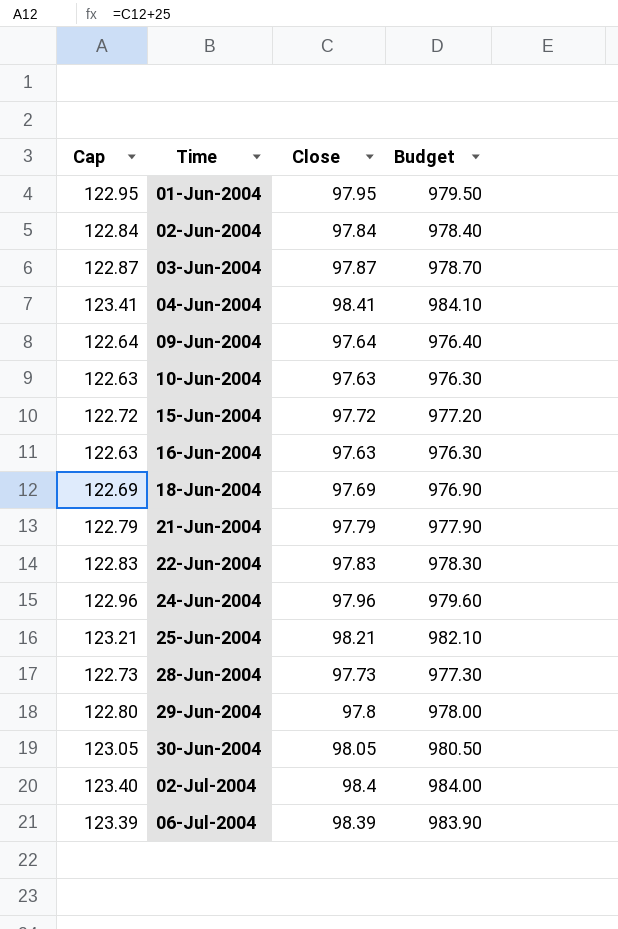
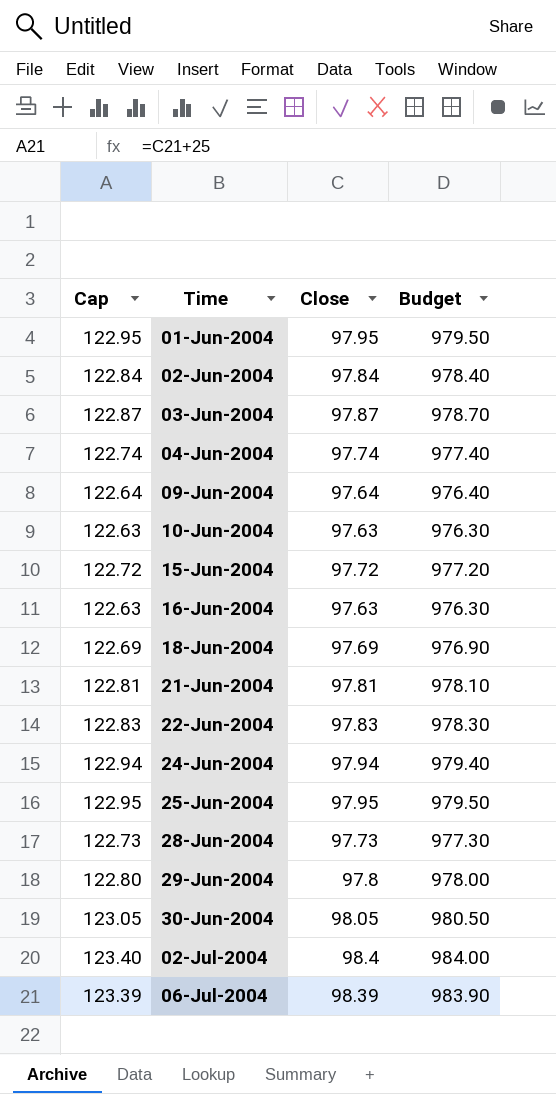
04-Jun-2004 | Cap: 123.41 -> 122.74
04-Jun-2004 | Close: 98.41 -> 97.74
04-Jun-2004 | Budget: 984.10 -> 977.40
21-Jun-2004 | Cap: 122.79 -> 122.81
21-Jun-2004 | Close: 97.79 -> 97.81
21-Jun-2004 | Budget: 977.90 -> 978.10
24-Jun-2004 | Cap: 122.96 -> 122.94
24-Jun-2004 | Close: 97.96 -> 97.94
24-Jun-2004 | Budget: 979.60 -> 979.40
25-Jun-2004 | Cap: 123.21 -> 122.95
25-Jun-2004 | Close: 98.21 -> 97.95
25-Jun-2004 | Budget: 982.10 -> 979.50

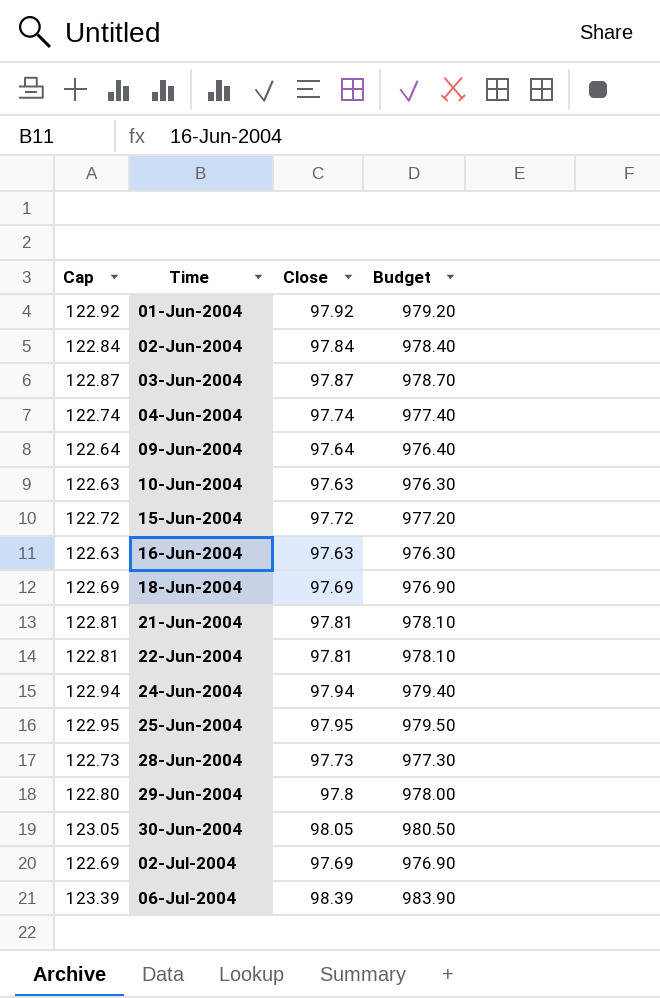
01-Jun-2004 | Cap: 122.95 -> 122.92
01-Jun-2004 | Close: 97.95 -> 97.92
01-Jun-2004 | Budget: 979.50 -> 979.20
22-Jun-2004 | Cap: 122.83 -> 122.81
22-Jun-2004 | Close: 97.83 -> 97.81
22-Jun-2004 | Budget: 978.30 -> 978.10
02-Jul-2004 | Cap: 123.40 -> 122.69
02-Jul-2004 | Close: 98.4 -> 97.69
02-Jul-2004 | Budget: 984.00 -> 976.90

